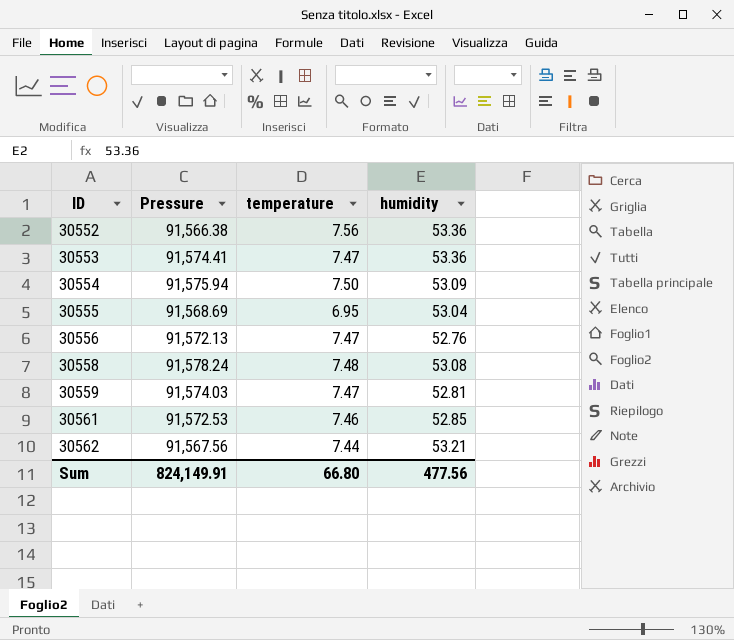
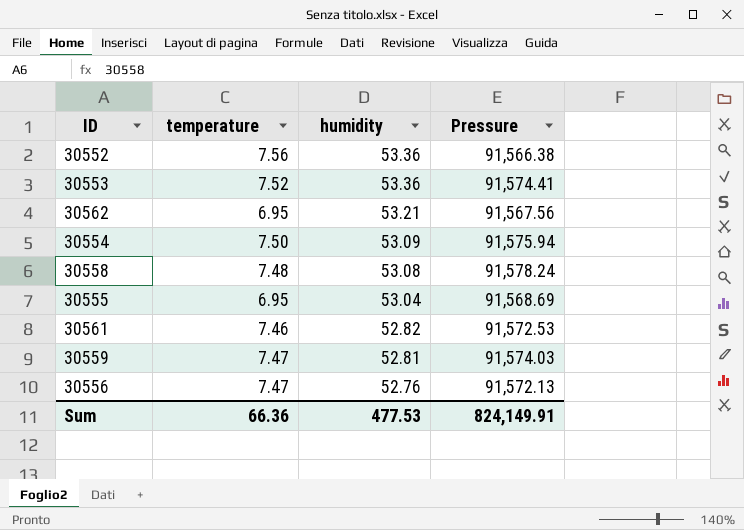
row order: ID ascending -> humidity descending
column Pressure | position: 2 -> 4
30553 | temperature: 7.47 -> 7.52
30562 | temperature: 7.44 -> 6.95
30561 | humidity: 52.85 -> 52.82
Sum | temperature: 66.80 -> 66.36
Sum | humidity: 477.56 -> 477.53

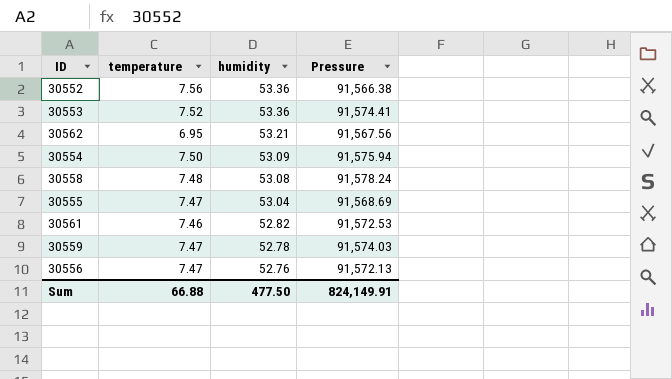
30555 | temperature: 6.95 -> 7.47
30559 | humidity: 52.81 -> 52.78
Sum | temperature: 66.36 -> 66.88
Sum | humidity: 477.53 -> 477.50

